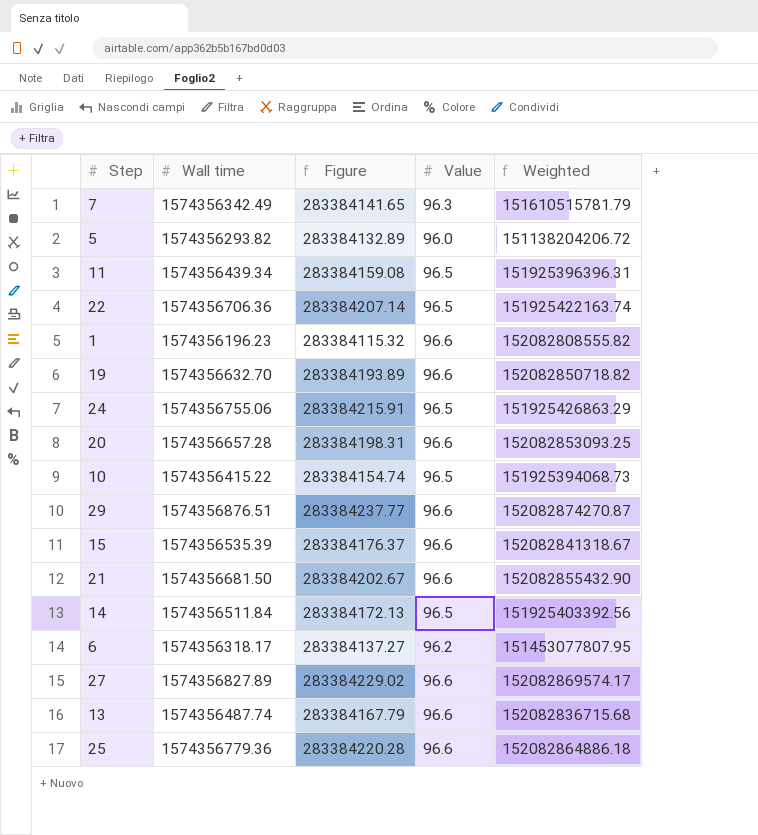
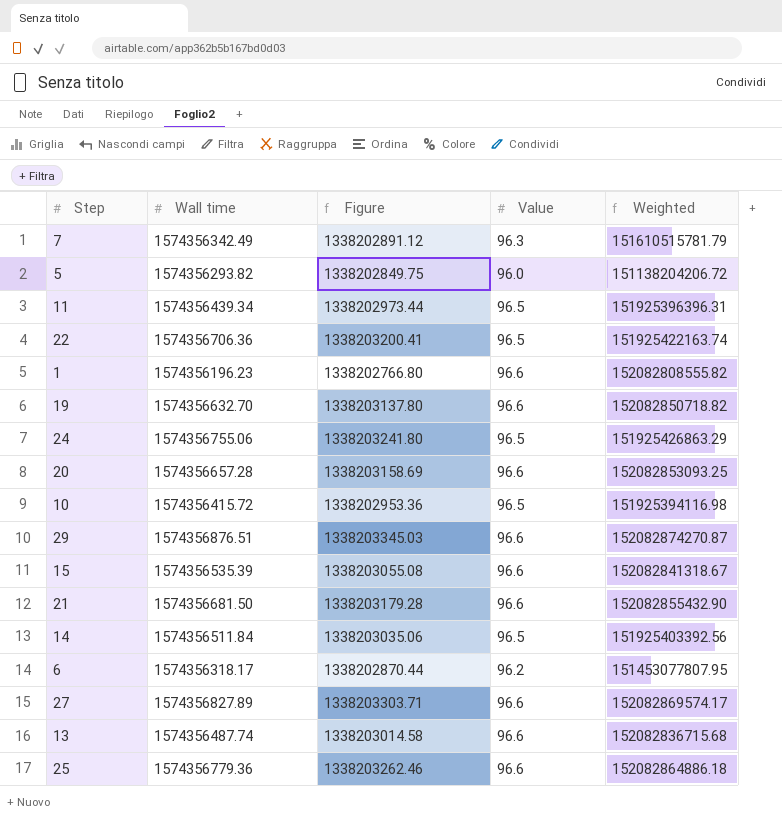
column Figure | formula: [Wall time] * 0.18 -> [Wall time] * 0.85
10 | Wall time: 1574356415.22 -> 1574356415.72
10 | Weighted: 151925394068.73 -> 151925394116.98

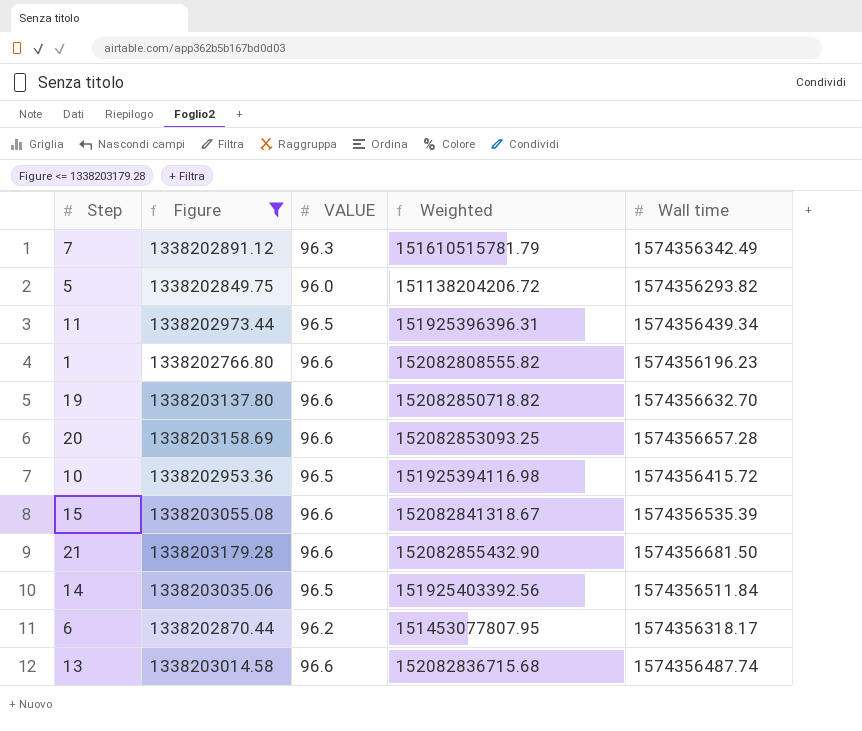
filter: none -> Figure <= 1338203179.28
column name: Value -> VALUE
column Wall time | position: 2 -> 5

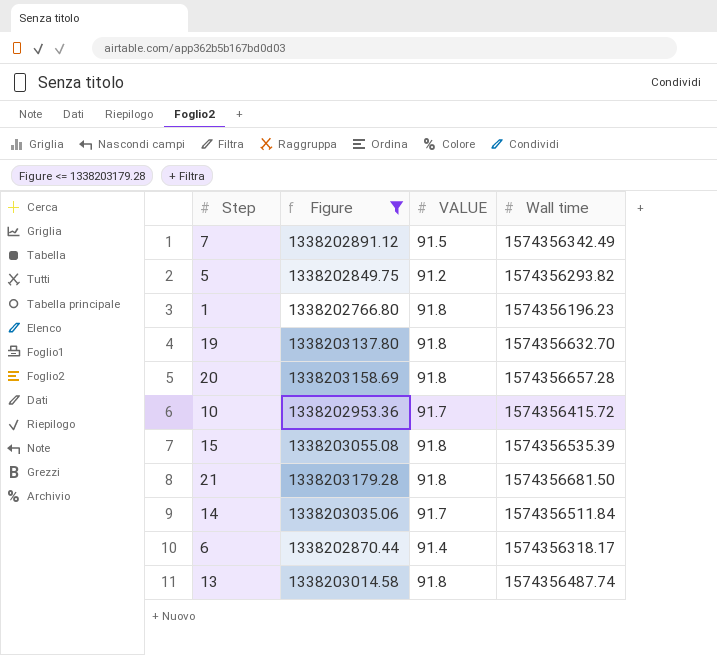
column Weighted | formula: [VALUE] * [Wall time] -> none
row 11: 1338202973.44 | 96.5 | 151925396396.31 | 1574356439.34 -> none
7 | VALUE: 96.3 -> 91.5
5 | VALUE: 96.0 -> 91.2
1 | VALUE: 96.6 -> 91.8
19 | VALUE: 96.6 -> 91.8
20 | VALUE: 96.6 -> 91.8
10 | VALUE: 96.5 -> 91.7
15 | VALUE: 96.6 -> 91.8
21 | VALUE: 96.6 -> 91.8
14 | VALUE: 96.5 -> 91.7
6 | VALUE: 96.2 -> 91.4
13 | VALUE: 96.6 -> 91.8

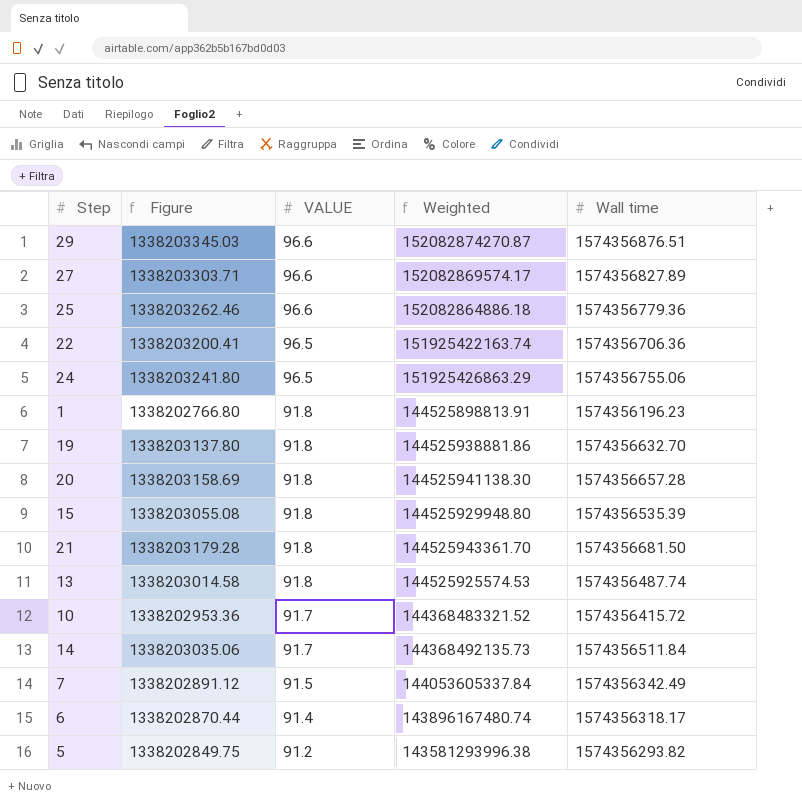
filter: Figure <= 1338203179.28 -> none
row order: none -> VALUE descending
column Weighted | formula: none -> [VALUE] * [Wall time]

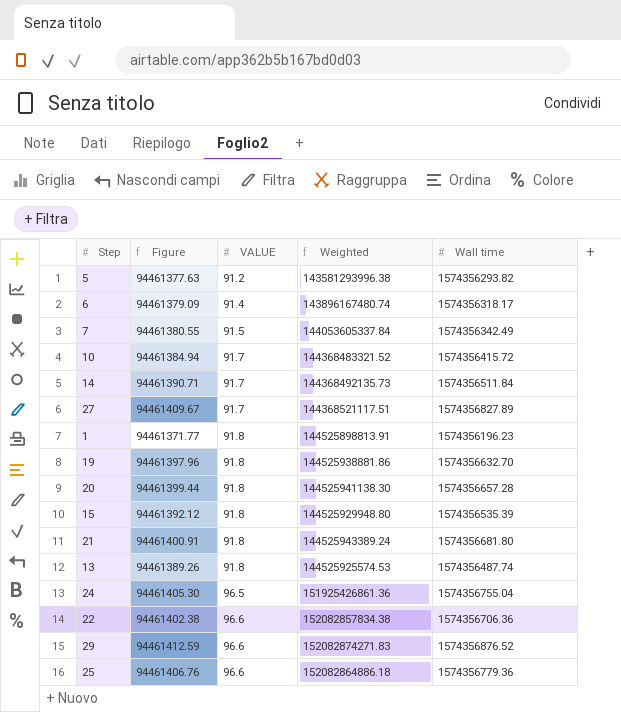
row order: VALUE descending -> VALUE ascending
column Figure | formula: [Wall time] * 0.85 -> [Wall time] * 0.06
27 | VALUE: 96.6 -> 91.7
27 | Weighted: 152082869574.17 -> 144368521117.51
21 | Weighted: 144525943361.70 -> 144525943389.24
21 | Wall time: 1574356681.50 -> 1574356681.80
24 | Weighted: 151925426863.29 -> 151925426861.36
24 | Wall time: 1574356755.06 -> 1574356755.04
22 | VALUE: 96.5 -> 96.6
22 | Weighted: 151925422163.74 -> 152082857834.38
29 | Weighted: 152082874270.87 -> 152082874271.83
29 | Wall time: 1574356876.51 -> 1574356876.52

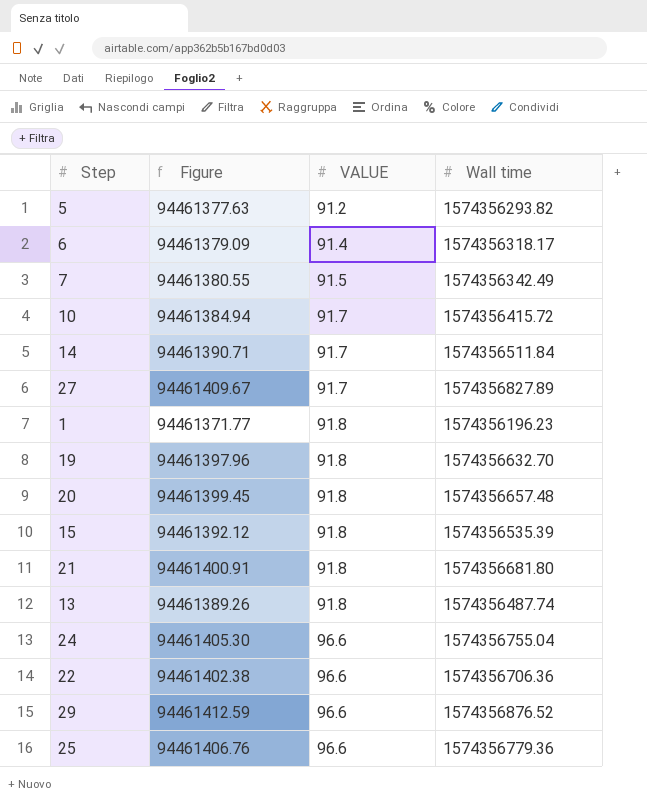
column Weighted | formula: [VALUE] * [Wall time] -> none
20 | Figure: 94461399.44 -> 94461399.45
20 | Wall time: 1574356657.28 -> 1574356657.48
24 | VALUE: 96.5 -> 96.6

